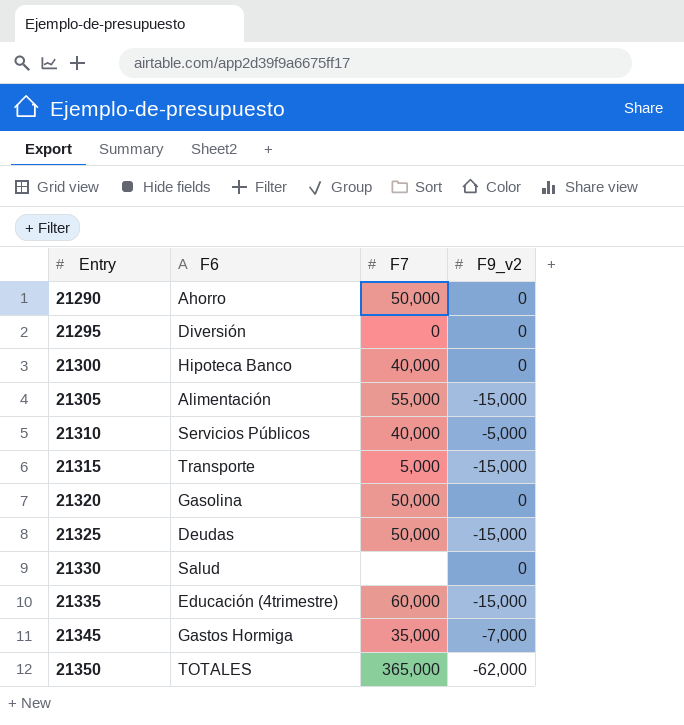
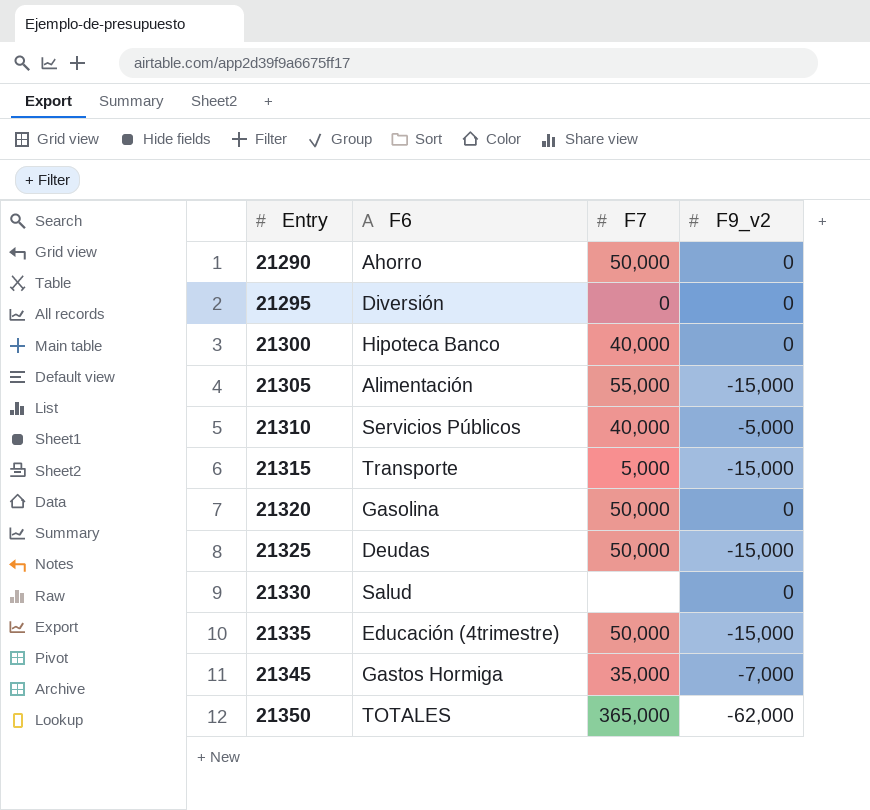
21335 | F7: 60,000 -> 50,000

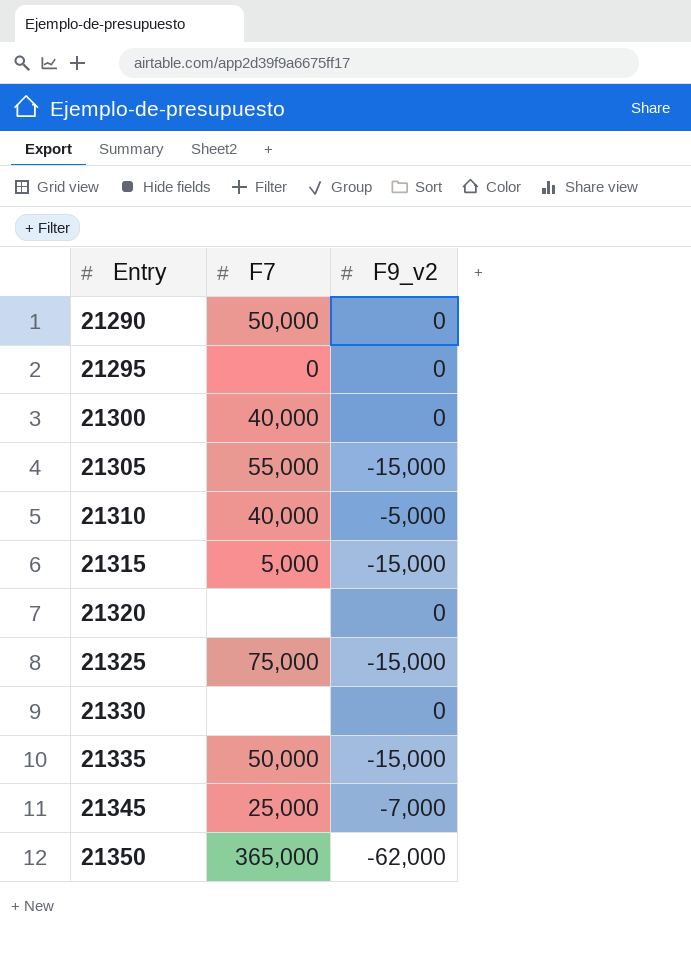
column F6 | position: 2 -> none
21320 | F7: 50,000 -> none
21325 | F7: 50,000 -> 75,000
21345 | F7: 35,000 -> 25,000

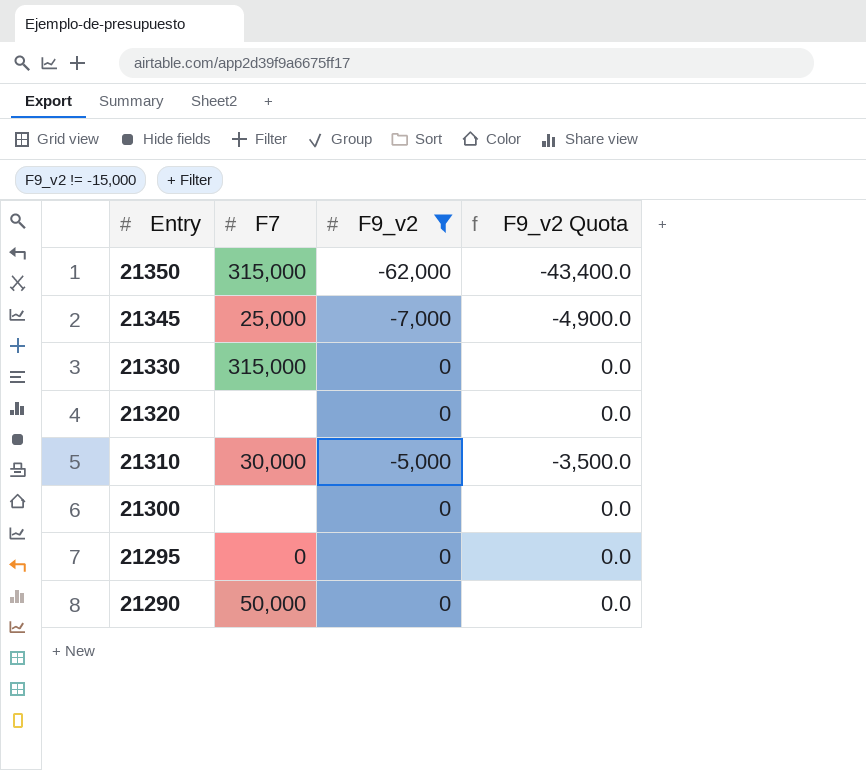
filter: none -> F9_v2 != -15,000
row order: Entry ascending -> Entry descending
column F9_v2 Quota | formula: none -> [F9_v2] * 0.7
21350 | F7: 365,000 -> 315,000
21330 | F7: none -> 315,000
21310 | F7: 40,000 -> 30,000
21300 | F7: 40,000 -> none

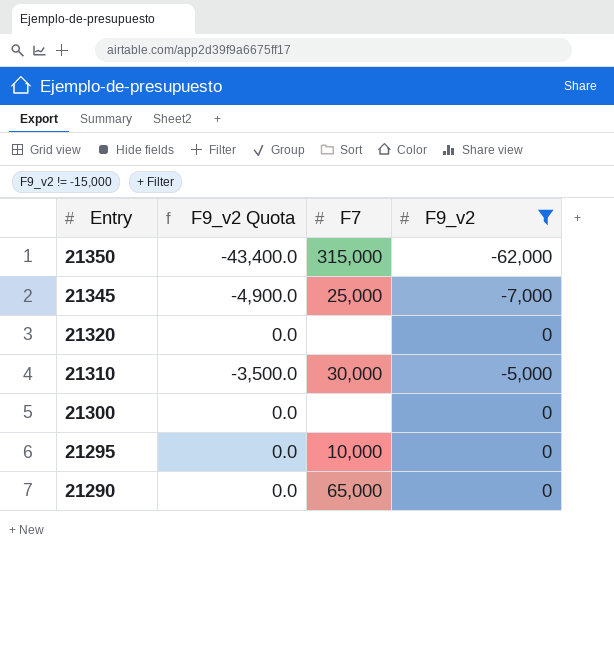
column F9_v2 Quota | position: 4 -> 2
row 21330: 315,000 | 0 | 0.0 -> none
21295 | F7: 0 -> 10,000
21290 | F7: 50,000 -> 65,000

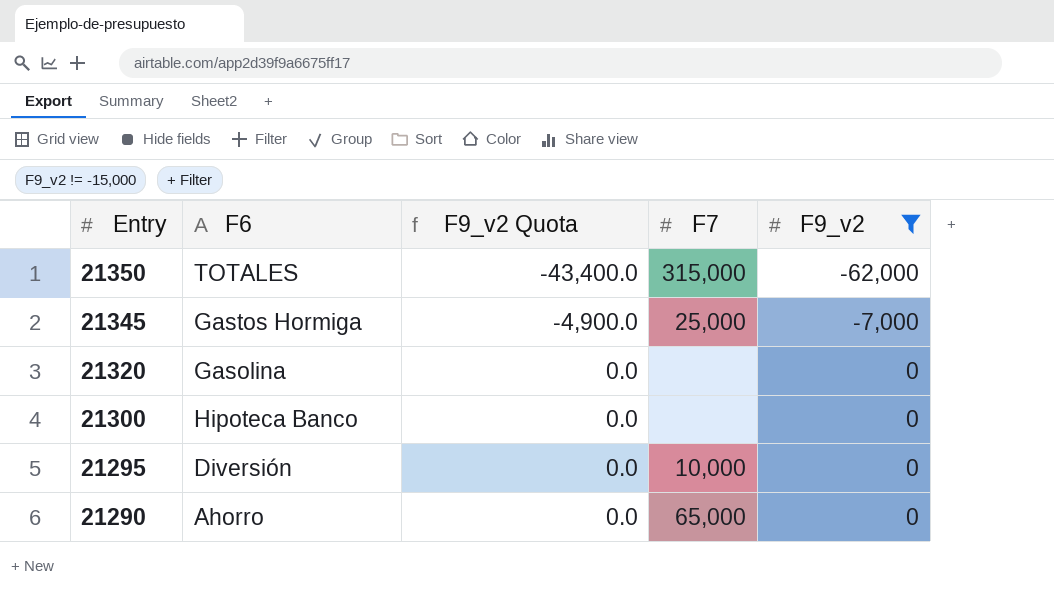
column F6 | position: none -> 2
row 21310: -3,500.0 | 30,000 | -5,000 -> none

